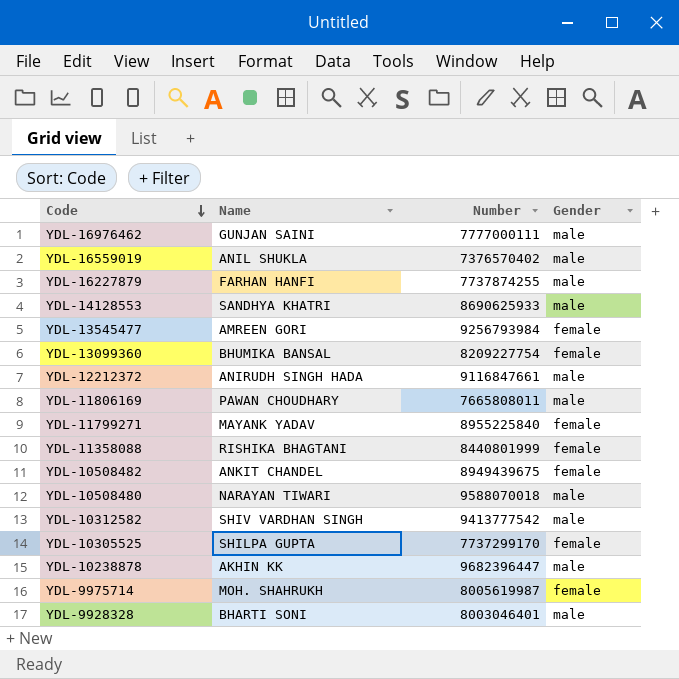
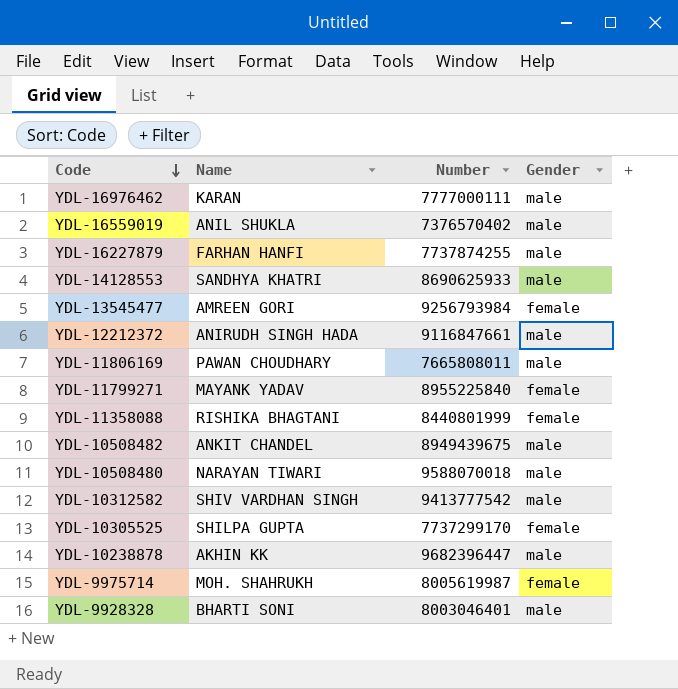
row YDL-13099360: BHUMIKA BANSAL | 8209227754 | female -> none
YDL-16976462 | Name: GUNJAN SAINI -> KARAN
YDL-10508482 | Gender: female -> male

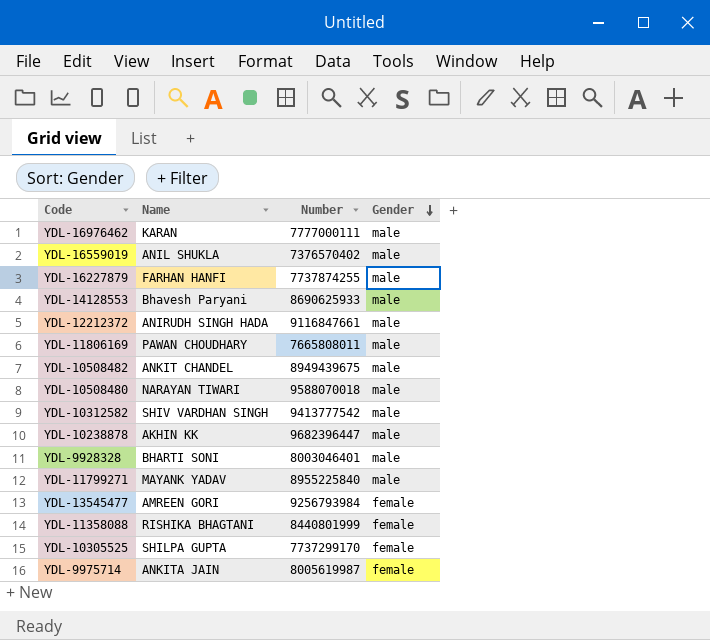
row order: Code descending -> Gender descending
YDL-14128553 | Name: SANDHYA KHATRI -> Bhavesh Paryani
YDL-11799271 | Gender: female -> male
YDL-9975714 | Name: MOH. SHAHRUKH -> ANKITA JAIN

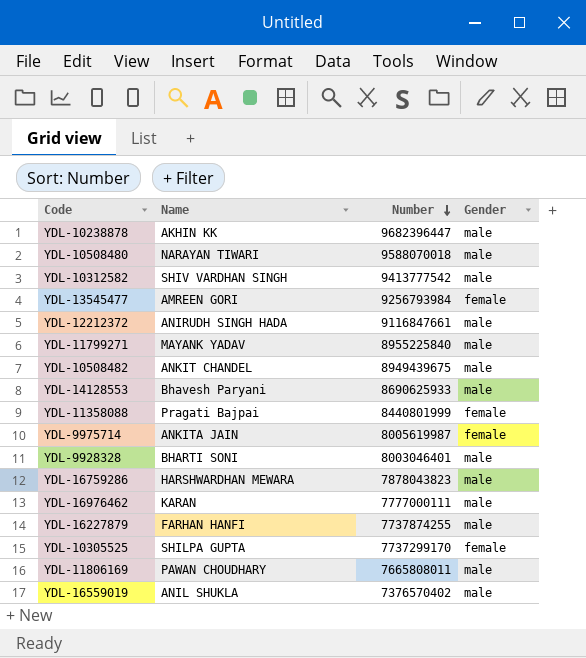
row order: Gender descending -> Number descending
YDL-11358088 | Name: RISHIKA BHAGTANI -> Pragati Bajpai
row YDL-16759286: none -> HARSHWARDHAN MEWARA | 7878043823 | male

